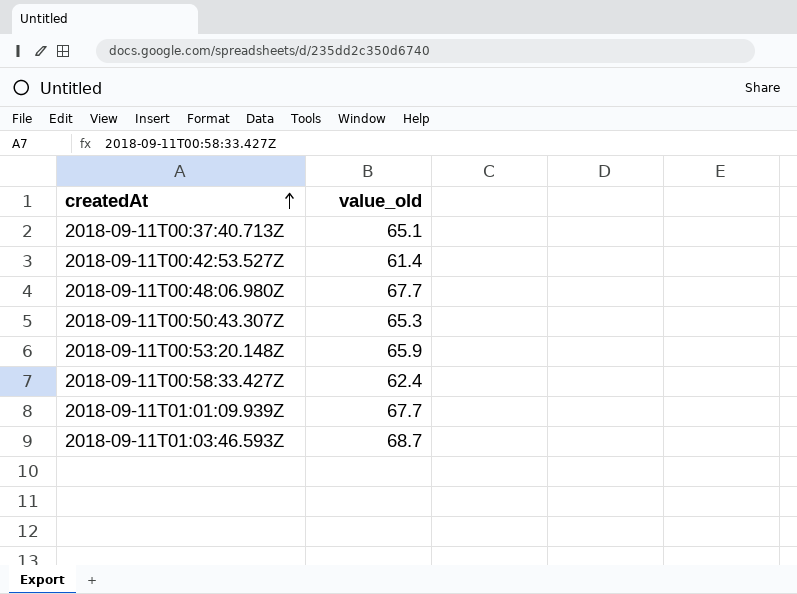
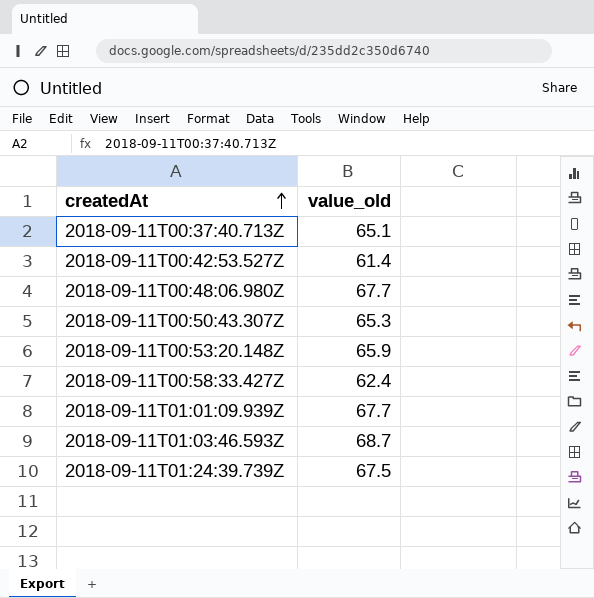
row 2018-09-11T01:24:39.739Z: none -> 67.5

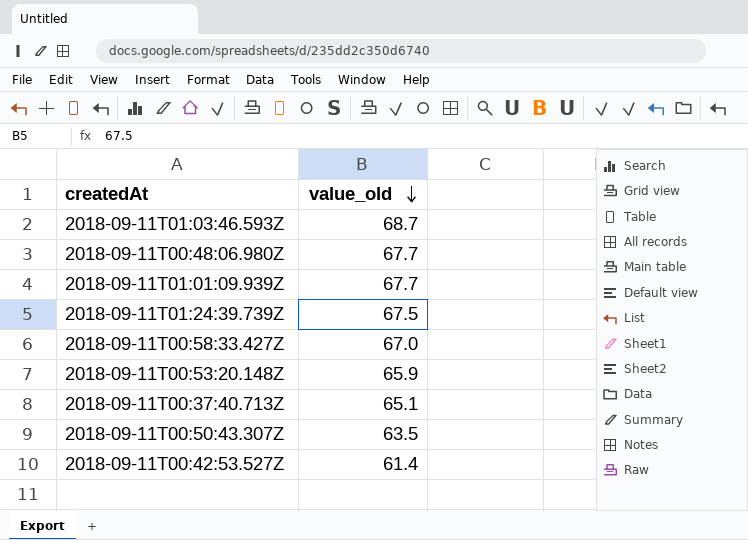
row order: createdAt ascending -> value_old descending
2018-09-11T00:58:33.427Z | value_old: 62.4 -> 67.0
2018-09-11T00:50:43.307Z | value_old: 65.3 -> 63.5

